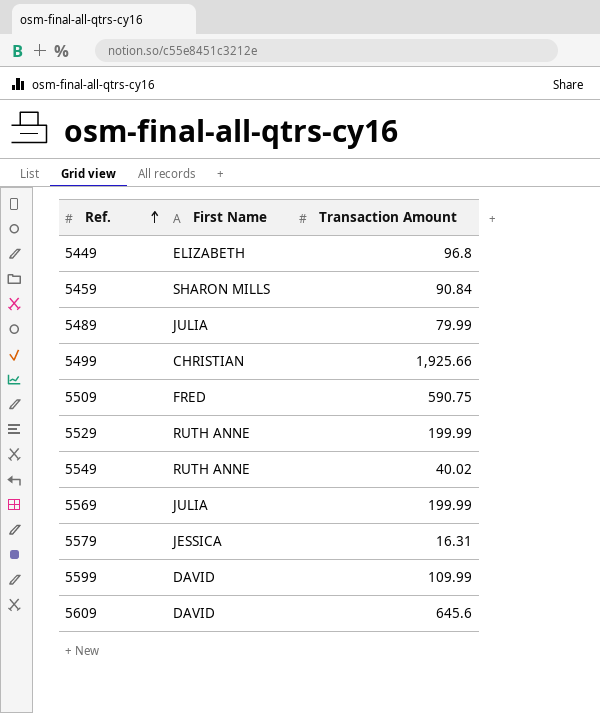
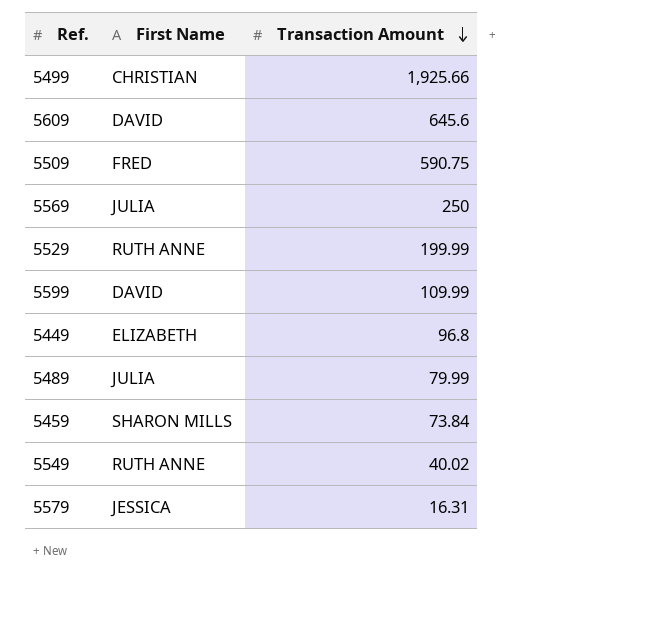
row order: Ref. ascending -> Transaction Amount descending
5569 | Transaction Amount: 199.99 -> 250
5459 | Transaction Amount: 90.84 -> 73.84

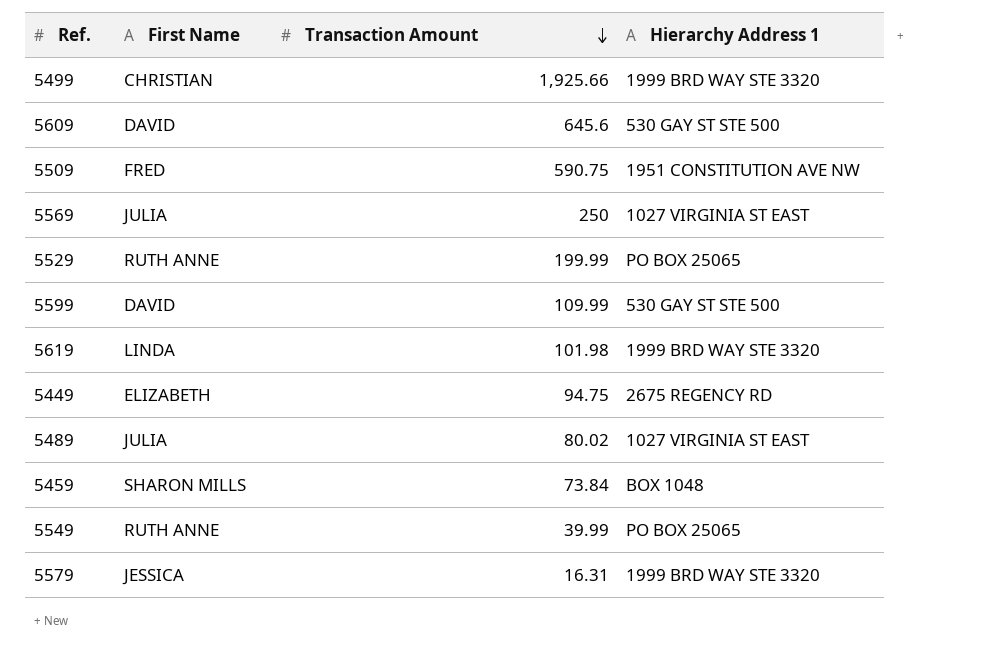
column Hierarchy Address 1 | position: none -> 4
row 5619: none -> LINDA | 101.98 | 1999 BRD WAY STE 3320
5449 | Transaction Amount: 96.8 -> 94.75
5489 | Transaction Amount: 79.99 -> 80.02
5549 | Transaction Amount: 40.02 -> 39.99

